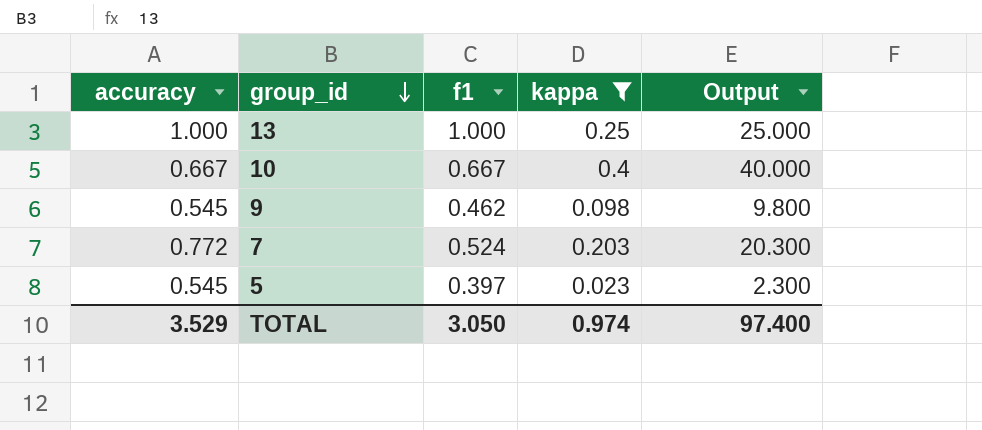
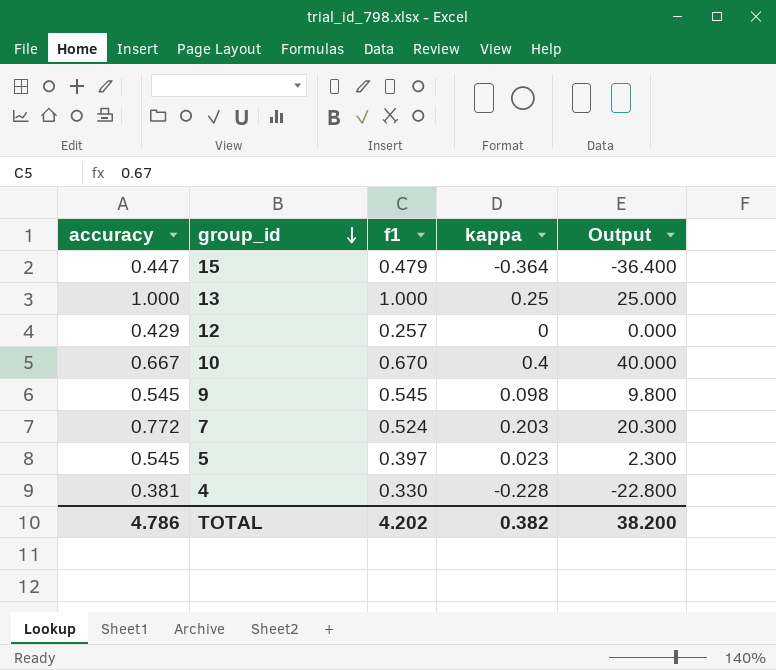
filter: kappa >= 0.023 -> none
10 | f1: 0.667 -> 0.670
9 | f1: 0.462 -> 0.545
TOTAL | accuracy: 3.529 -> 4.786
TOTAL | f1: 3.050 -> 4.202
TOTAL | kappa: 0.974 -> 0.382
TOTAL | Output: 97.400 -> 38.200

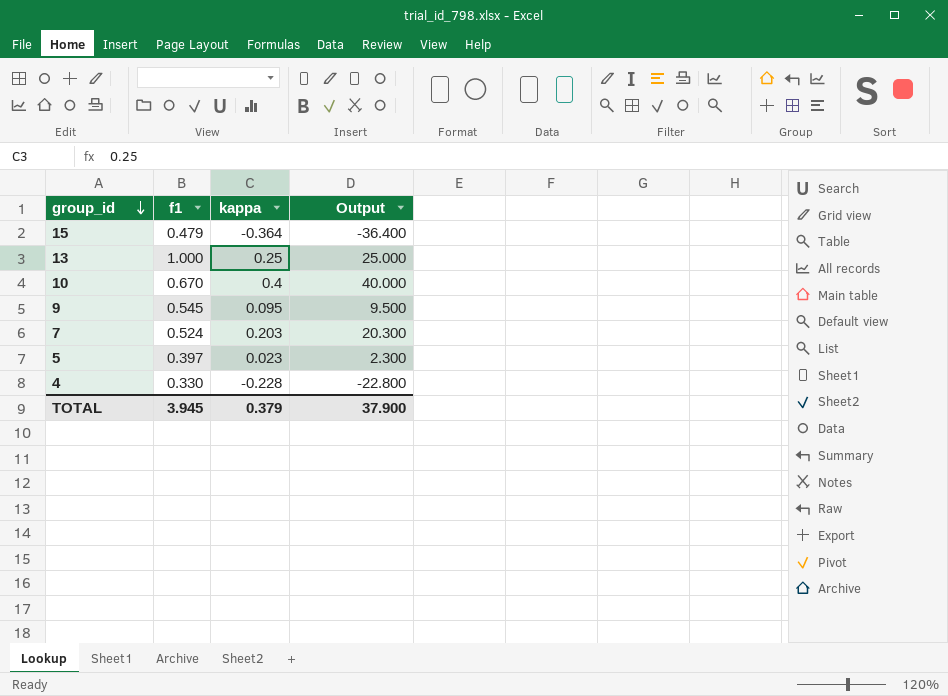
column accuracy | position: 1 -> none
row 12: 0.429 | 0.257 | 0 | 0.000 -> none
9 | kappa: 0.098 -> 0.095
9 | Output: 9.800 -> 9.500
TOTAL | f1: 4.202 -> 3.945
TOTAL | kappa: 0.382 -> 0.379
TOTAL | Output: 38.200 -> 37.900

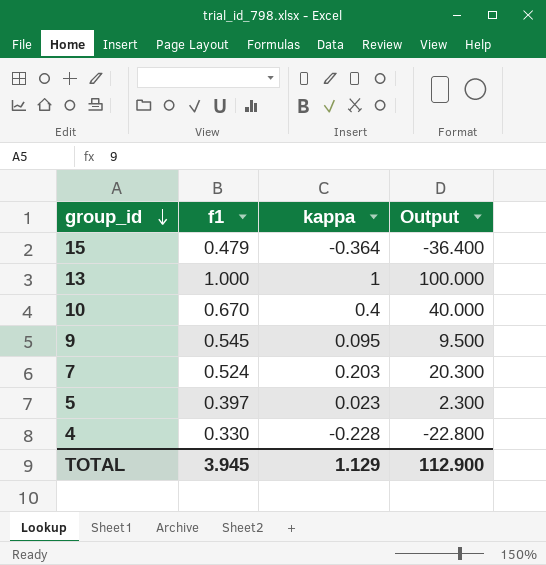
13 | kappa: 0.25 -> 1
13 | Output: 25.000 -> 100.000
TOTAL | kappa: 0.379 -> 1.129
TOTAL | Output: 37.900 -> 112.900

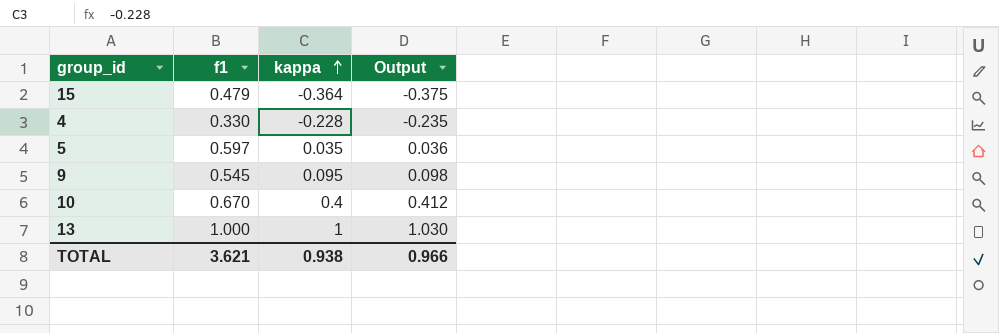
row order: group_id descending -> kappa ascending
column Output | formula: [kappa] * 100 -> [kappa] * 1.03
row 7: 0.524 | 0.203 | 20.300 -> none
5 | f1: 0.397 -> 0.597
5 | kappa: 0.023 -> 0.035
TOTAL | f1: 3.945 -> 3.621
TOTAL | kappa: 1.129 -> 0.938
TOTAL | Output: 112.900 -> 0.966

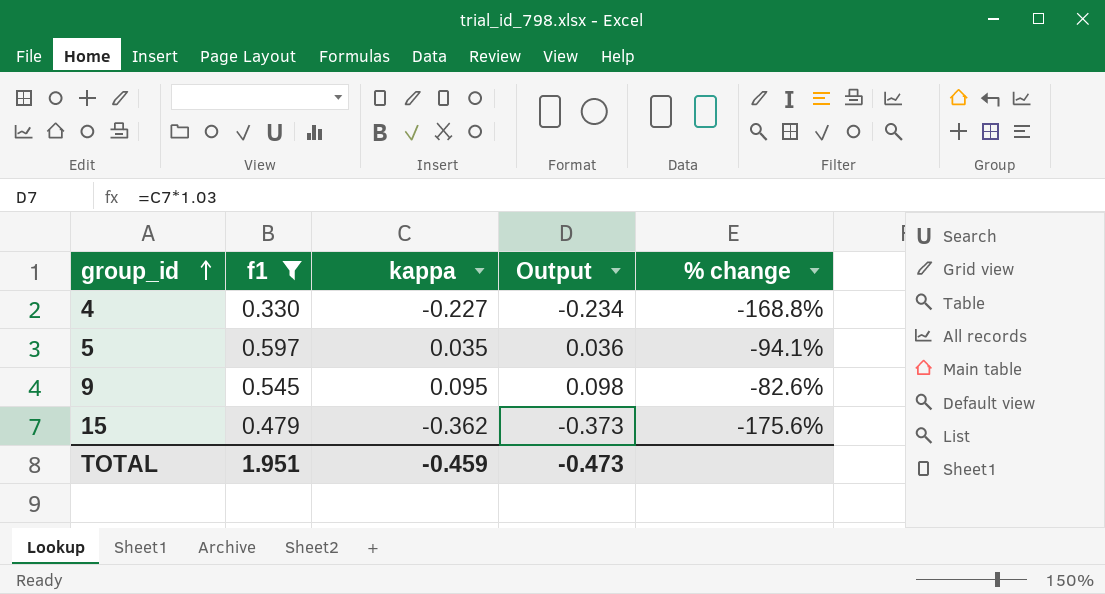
filter: none -> f1 <= 0.597
row order: kappa ascending -> group_id ascending
column % change | formula: none -> ([kappa] - [f1]) / [f1]
4 | kappa: -0.228 -> -0.227
4 | Output: -0.235 -> -0.234
15 | kappa: -0.364 -> -0.362
15 | Output: -0.375 -> -0.373
TOTAL | f1: 3.621 -> 1.951
TOTAL | kappa: 0.938 -> -0.459
TOTAL | Output: 0.966 -> -0.473

